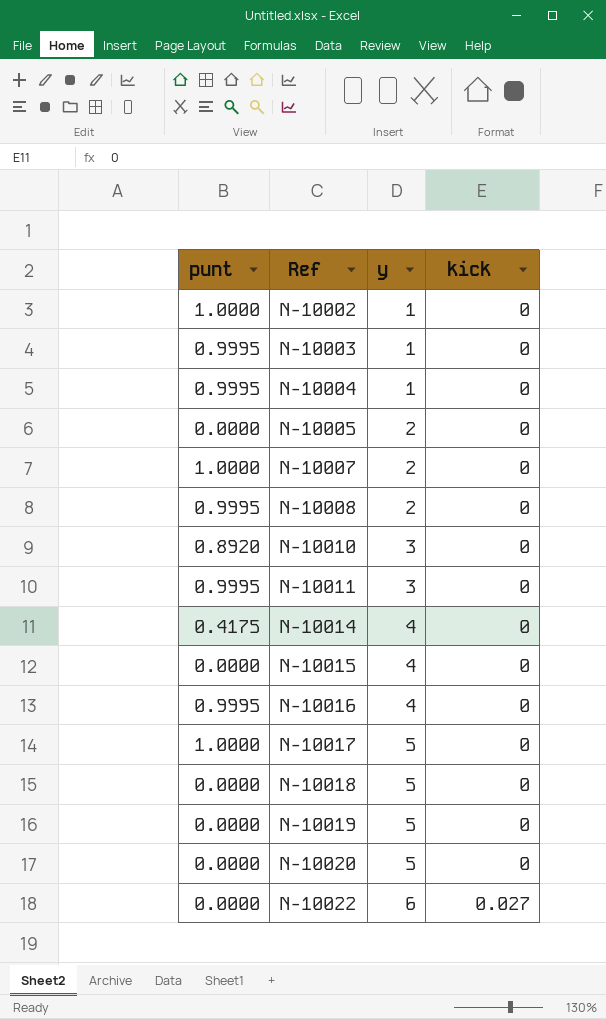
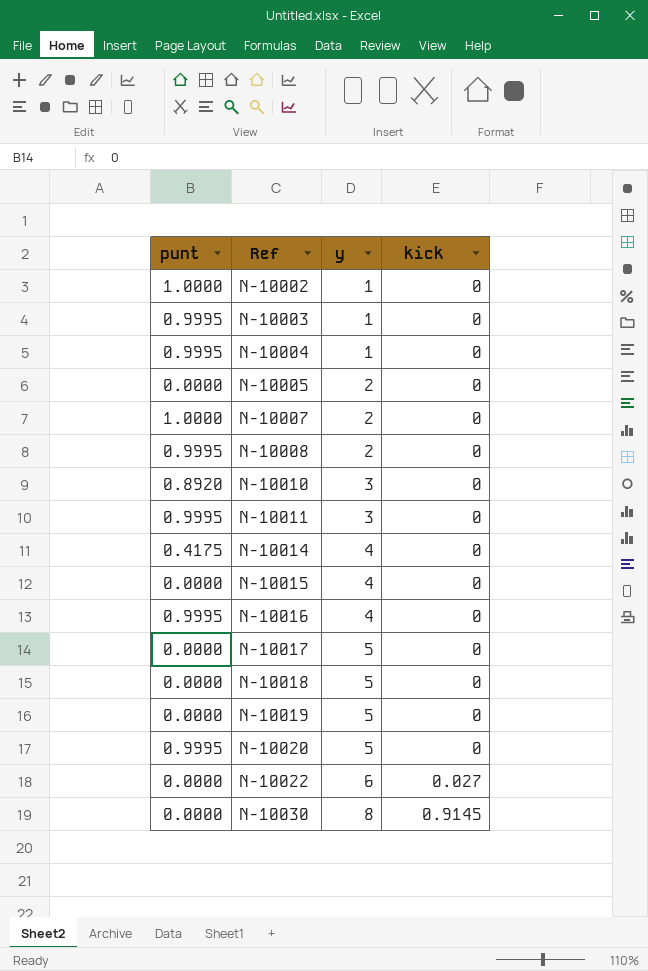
N-10017 | punt: 1.0000 -> 0.0000
N-10020 | punt: 0.0000 -> 0.9995
row N-10030: none -> 0.0000 | 8 | 0.9145

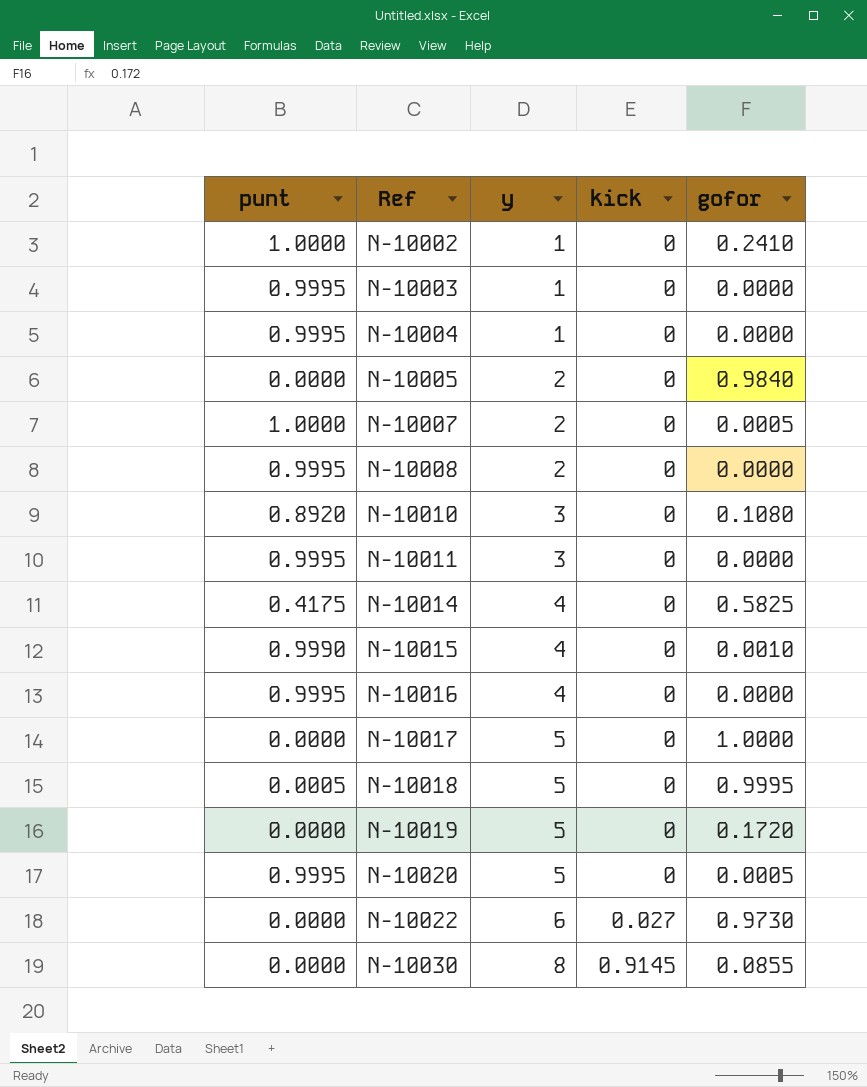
column gofor | position: none -> 5
N-10015 | punt: 0.0000 -> 0.9990
N-10018 | punt: 0.0000 -> 0.0005

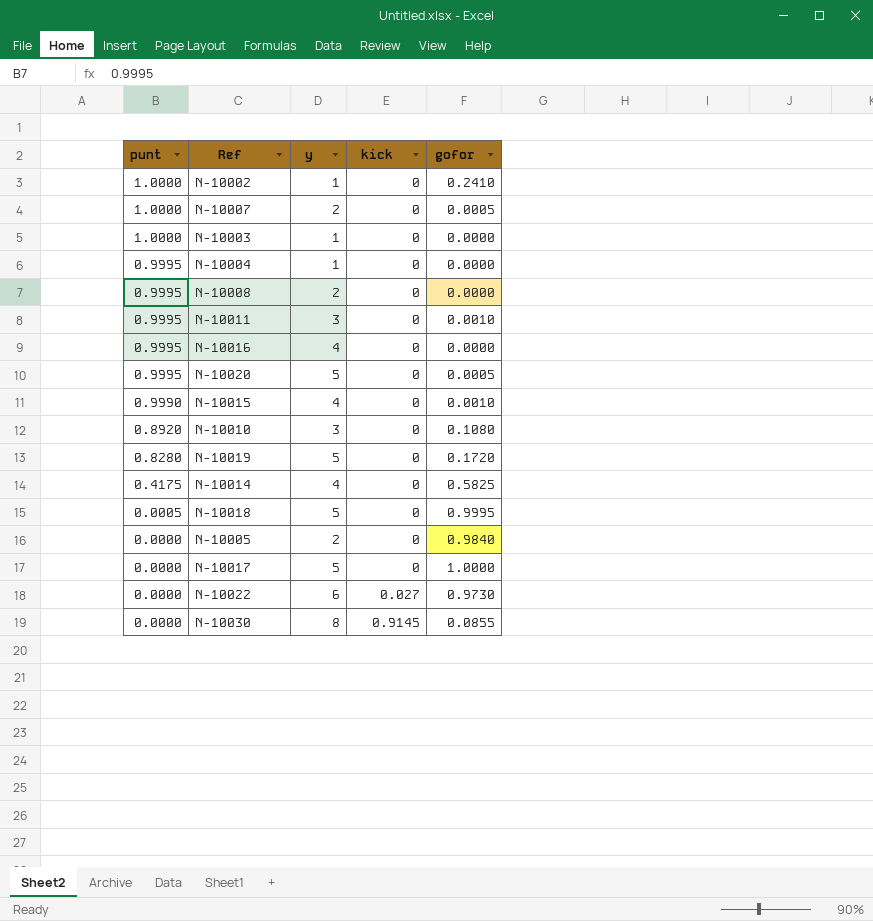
row order: Ref ascending -> punt descending
N-10003 | punt: 0.9995 -> 1.0000
N-10011 | gofor: 0.0000 -> 0.0010
N-10019 | punt: 0.0000 -> 0.8280

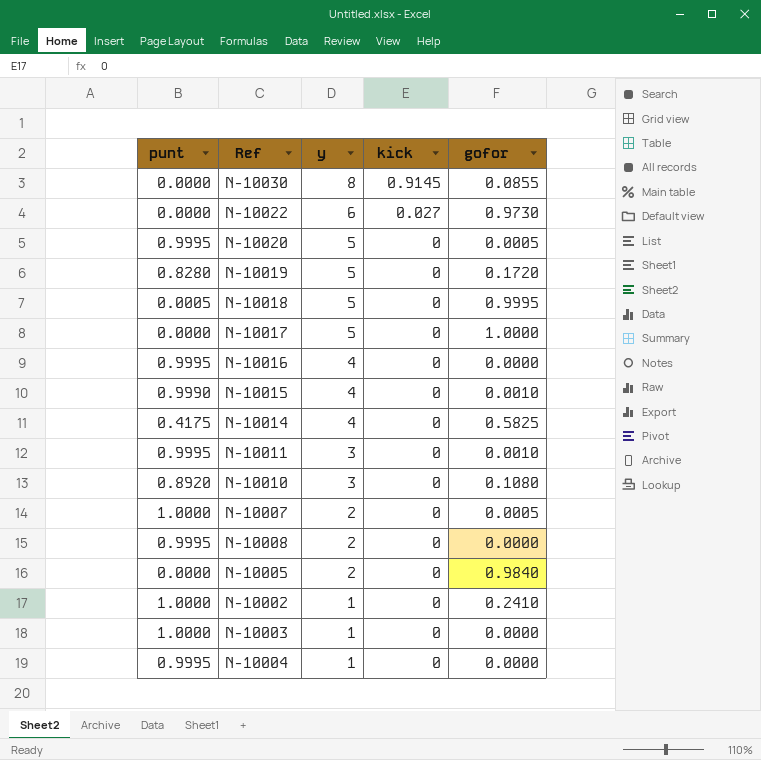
row order: punt descending -> y descending

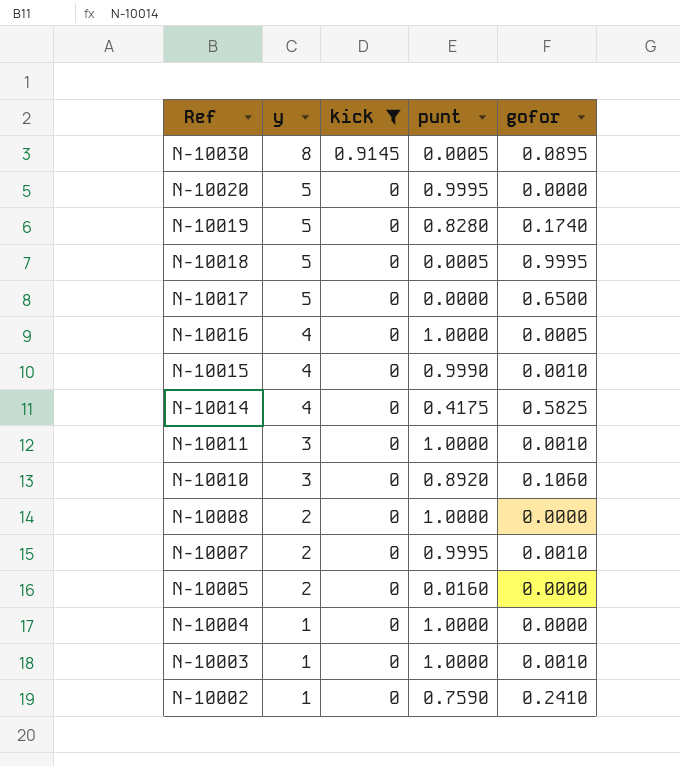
filter: none -> kick != 0.027
row order: y descending -> Ref descending
column punt | position: 1 -> 4
N-10030 | punt: 0.0000 -> 0.0005
N-10030 | gofor: 0.0855 -> 0.0895
N-10020 | gofor: 0.0005 -> 0.0000
N-10019 | gofor: 0.1720 -> 0.1740
N-10017 | gofor: 1.0000 -> 0.6500
N-10016 | punt: 0.9995 -> 1.0000
N-10016 | gofor: 0.0000 -> 0.0005
N-10011 | punt: 0.9995 -> 1.0000
N-10010 | gofor: 0.1080 -> 0.1060
N-10008 | punt: 0.9995 -> 1.0000
N-10007 | punt: 1.0000 -> 0.9995
N-10007 | gofor: 0.0005 -> 0.0010
N-10005 | punt: 0.0000 -> 0.0160
N-10005 | gofor: 0.9840 -> 0.0000
N-10004 | punt: 0.9995 -> 1.0000
N-10003 | gofor: 0.0000 -> 0.0010
N-10002 | punt: 1.0000 -> 0.7590

